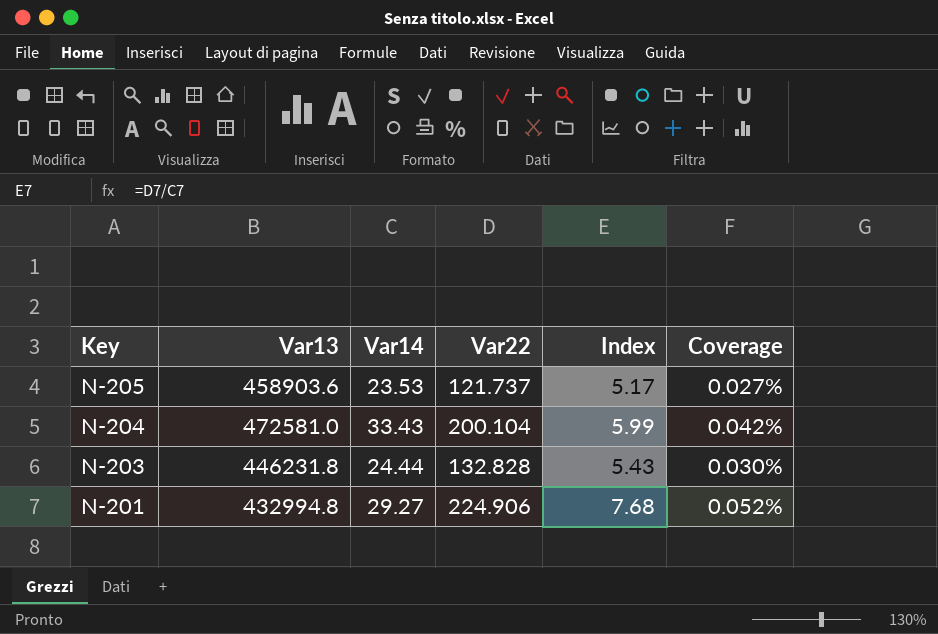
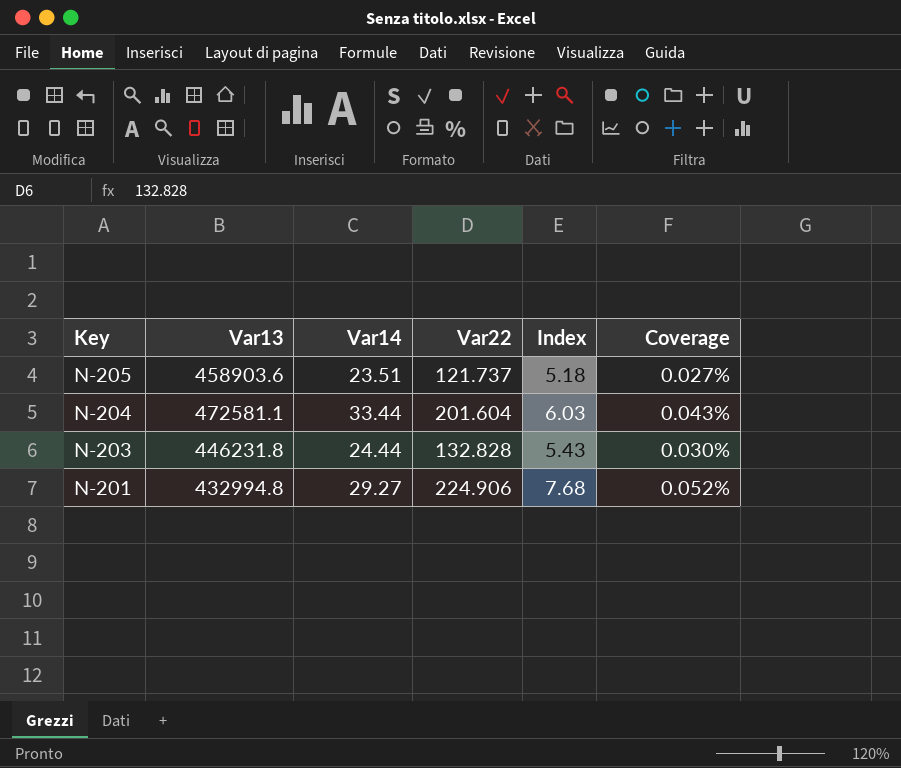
N-205 | Var14: 23.53 -> 23.51
N-205 | Index: 5.17 -> 5.18
N-204 | Var13: 472581.0 -> 472581.1
N-204 | Var14: 33.43 -> 33.44
N-204 | Var22: 200.104 -> 201.604
N-204 | Index: 5.99 -> 6.03
N-204 | Coverage: 0.042% -> 0.043%

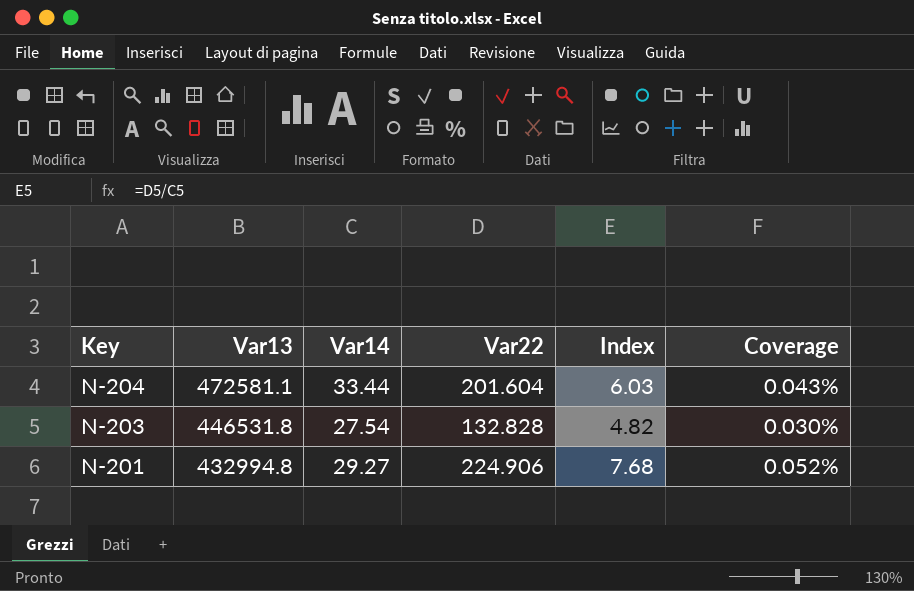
row N-205: 458903.6 | 23.51 | 121.737 | 5.18 | 0.027% -> none
N-203 | Var13: 446231.8 -> 446531.8
N-203 | Var14: 24.44 -> 27.54
N-203 | Index: 5.43 -> 4.82

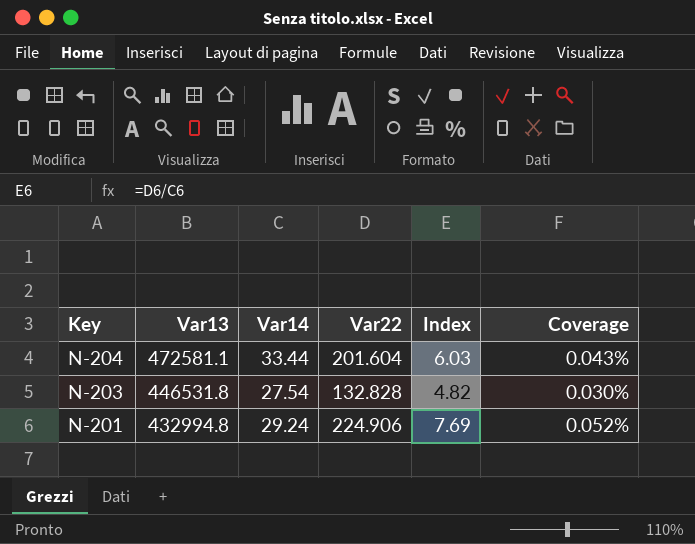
N-201 | Var14: 29.27 -> 29.24
N-201 | Index: 7.68 -> 7.69

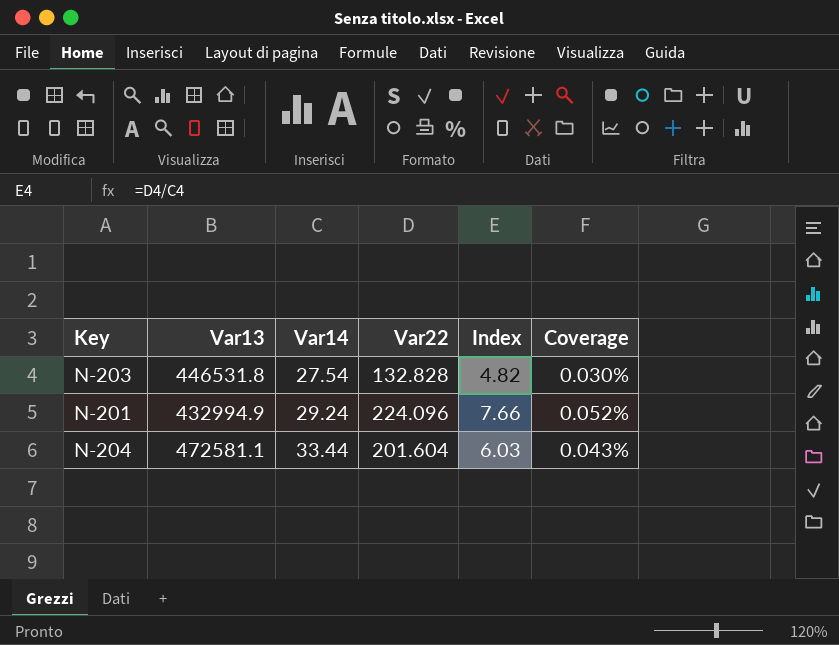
row order: Key descending -> Var14 ascending
N-201 | Var13: 432994.8 -> 432994.9
N-201 | Var22: 224.906 -> 224.096
N-201 | Index: 7.69 -> 7.66

